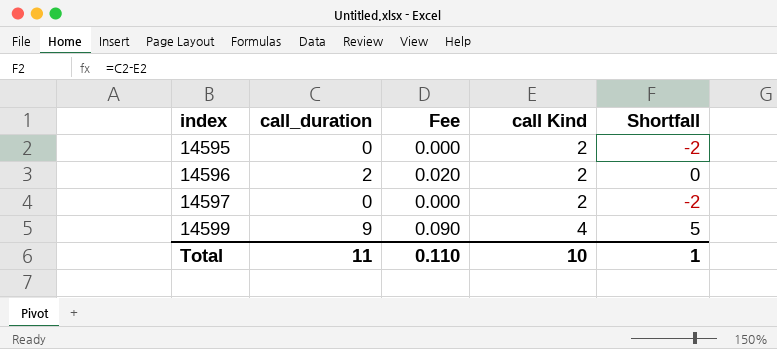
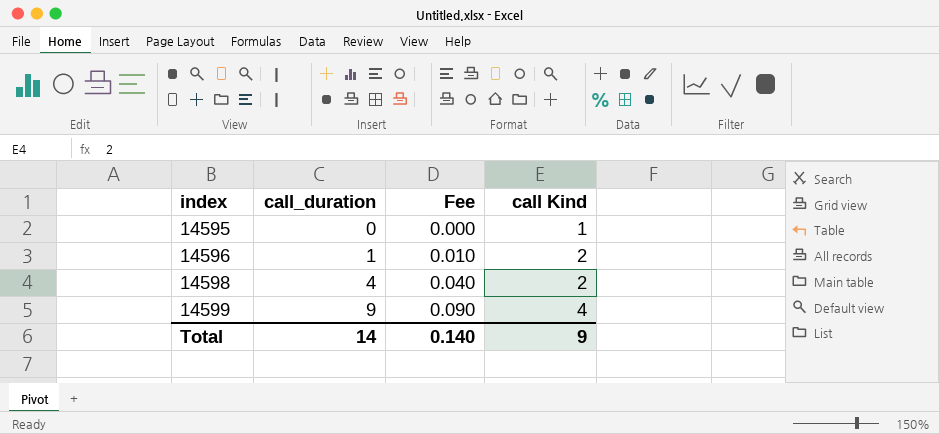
column Shortfall | formula: [call_duration] - [call Kind] -> none
row 14597: 0 | 0.000 | 2 | -2 -> none
14595 | call Kind: 2 -> 1
14596 | call_duration: 2 -> 1
14596 | Fee: 0.020 -> 0.010
row 14598: none -> 4 | 0.040 | 2
Total | call_duration: 11 -> 14
Total | Fee: 0.110 -> 0.140
Total | call Kind: 10 -> 9

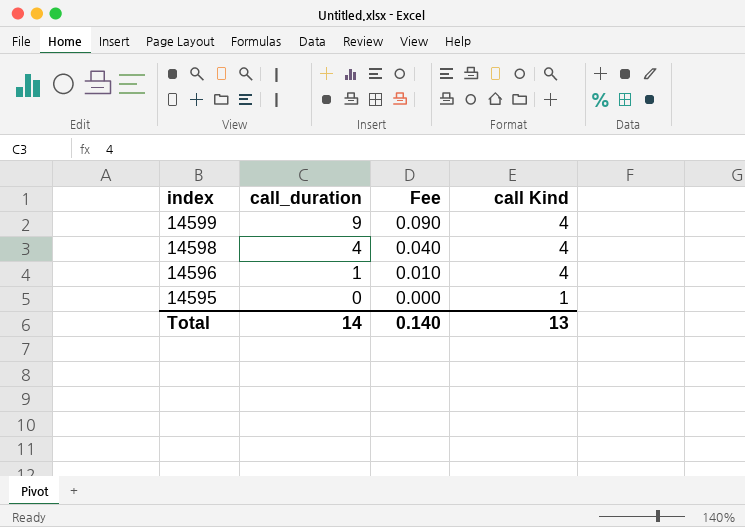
row order: index ascending -> index descending
14598 | call Kind: 2 -> 4
14596 | call Kind: 2 -> 4
Total | call Kind: 9 -> 13

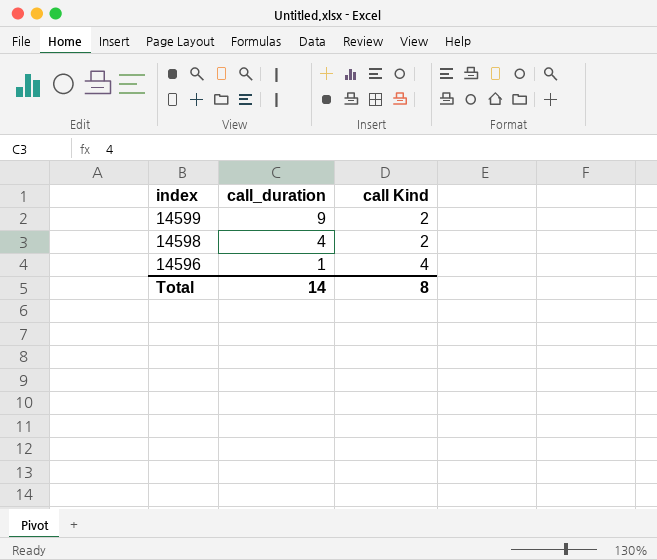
column Fee | formula: [call_duration] * 0.01 -> none
row 14595: 0 | 0.000 | 1 -> none
14599 | call Kind: 4 -> 2
14598 | call Kind: 4 -> 2
Total | call Kind: 13 -> 8

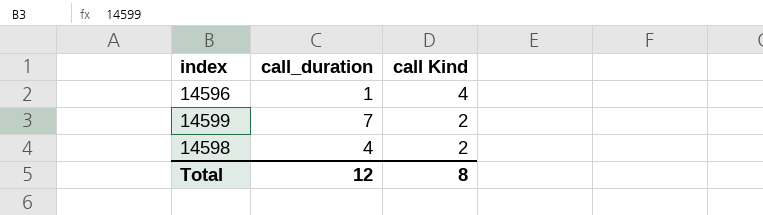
row order: index descending -> call Kind descending
14599 | call_duration: 9 -> 7
Total | call_duration: 14 -> 12

